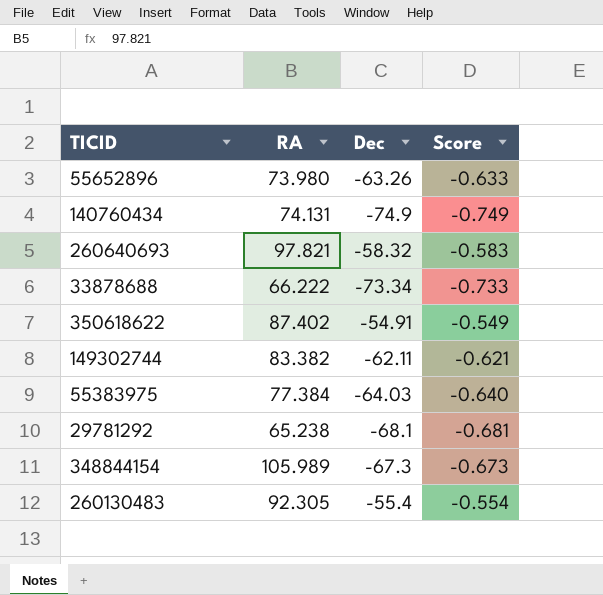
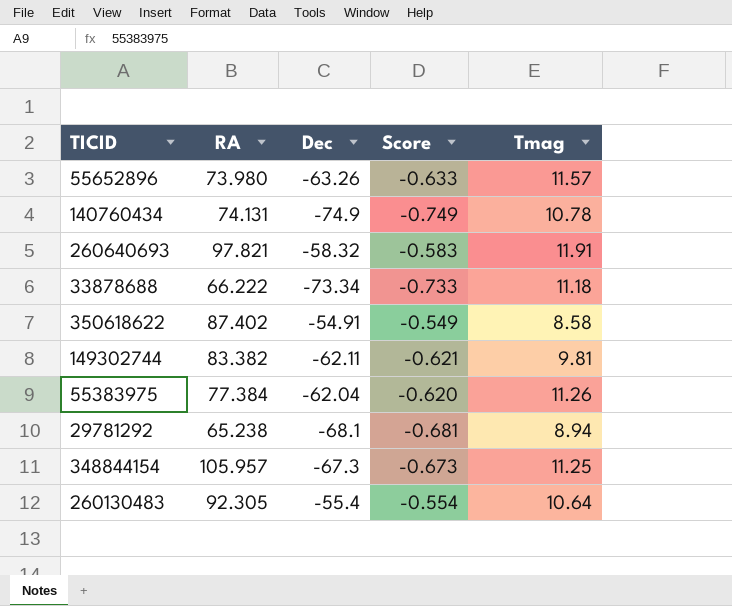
column Tmag | position: none -> 5
55383975 | Dec: -64.03 -> -62.04
55383975 | Score: -0.640 -> -0.620
348844154 | RA: 105.989 -> 105.957

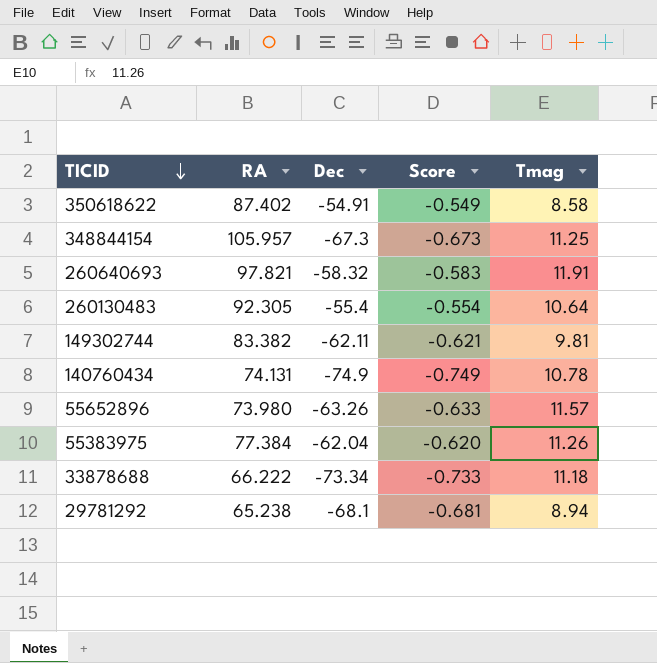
row order: none -> TICID descending

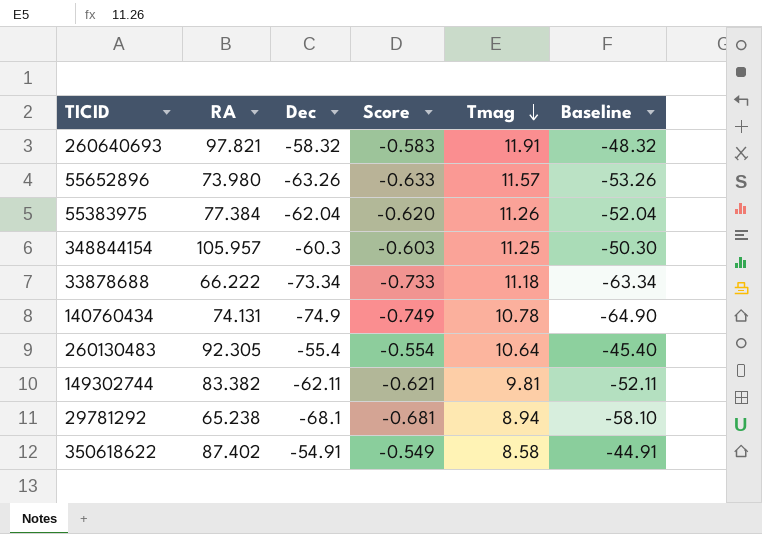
row order: TICID descending -> Tmag descending
column Baseline | formula: none -> [Dec] + 10
348844154 | Dec: -67.3 -> -60.3
348844154 | Score: -0.673 -> -0.603

